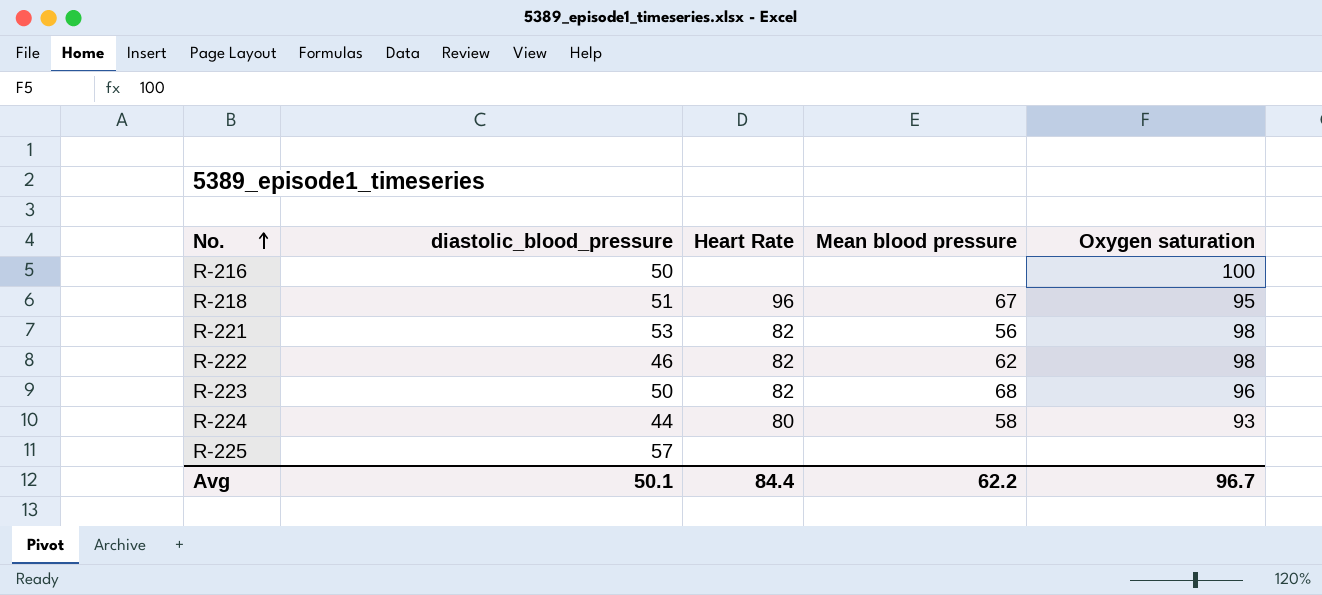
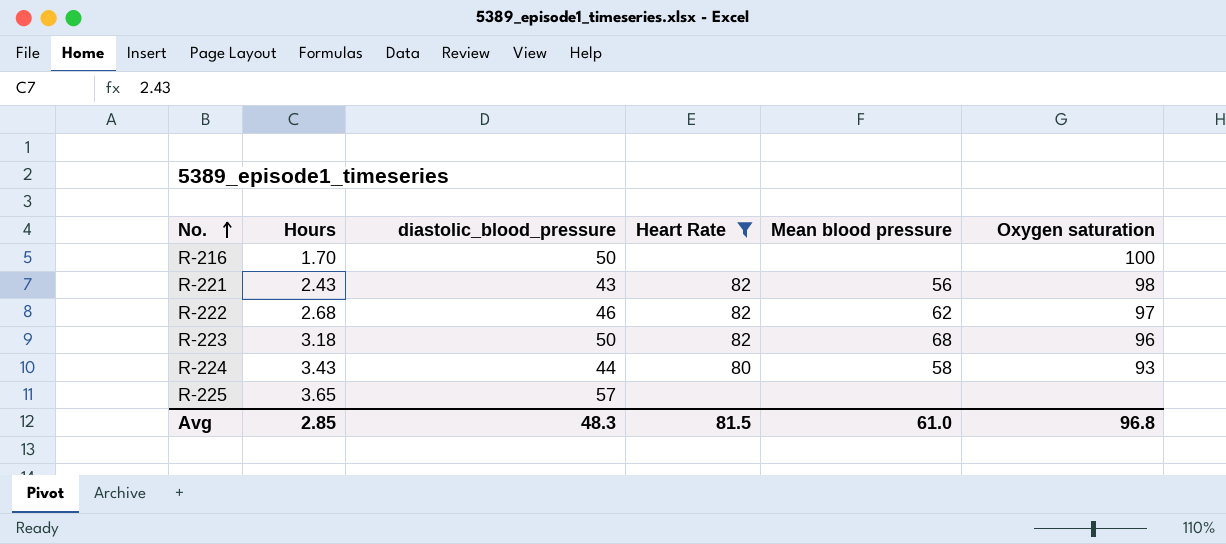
filter: none -> Heart Rate != 96
column Hours | position: none -> 2
R-221 | diastolic_blood_pressure: 53 -> 43
R-222 | Oxygen saturation: 98 -> 97
Avg | diastolic_blood_pressure: 50.1 -> 48.3
Avg | Heart Rate: 84.4 -> 81.5
Avg | Mean blood pressure: 62.2 -> 61.0
Avg | Oxygen saturation: 96.7 -> 96.8

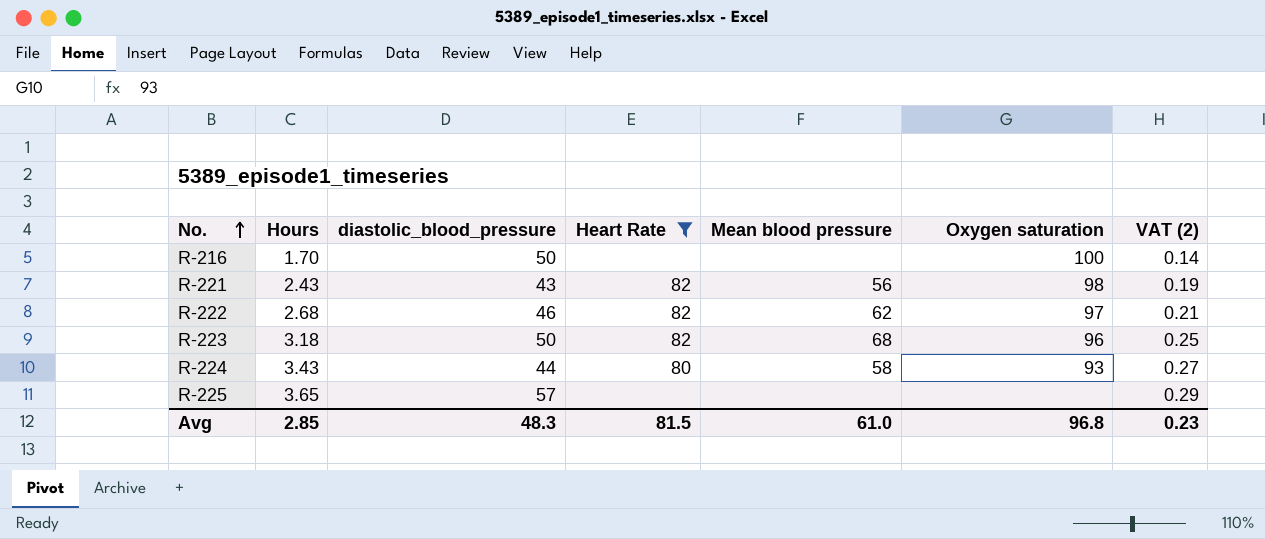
column VAT (2) | formula: none -> [Hours] * 0.08

